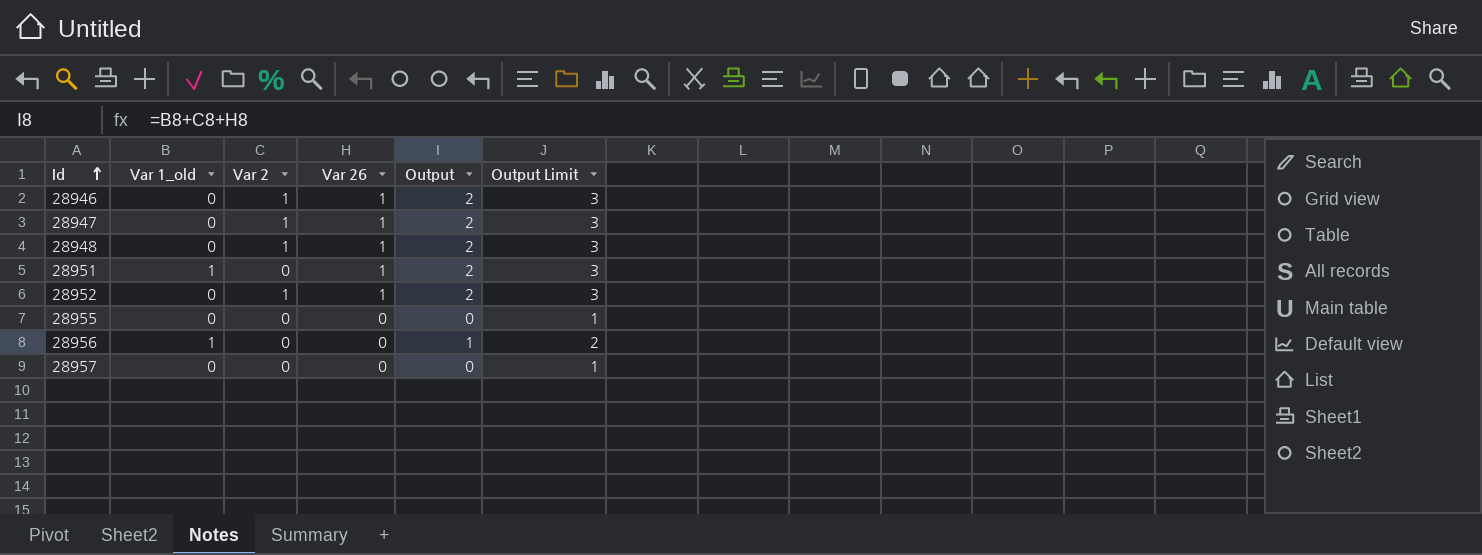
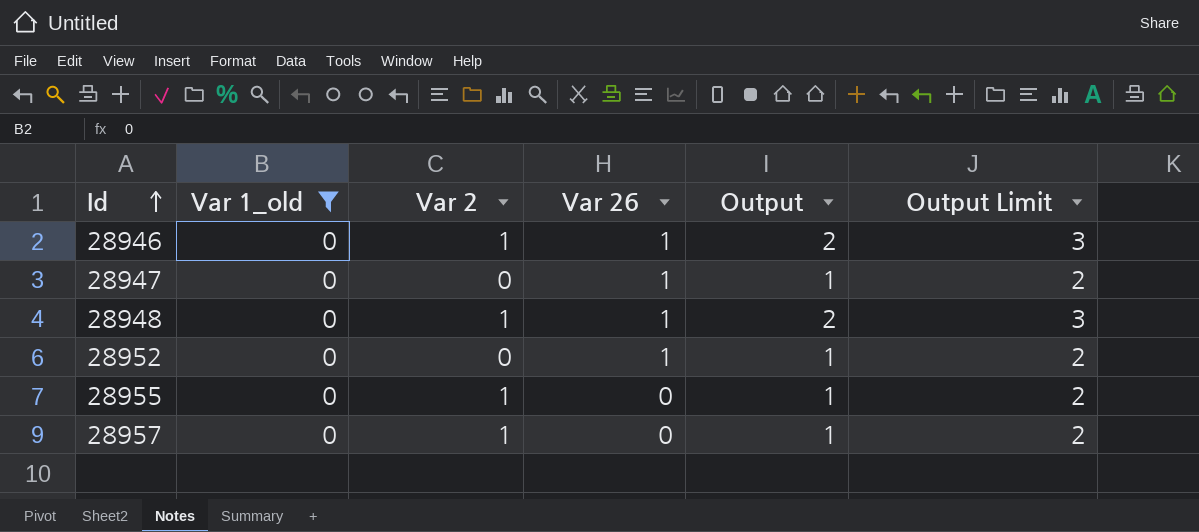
filter: none -> Var 1_old = 0
28947 | Var 2: 1 -> 0
28947 | Output: 2 -> 1
28947 | Output Limit: 3 -> 2
28952 | Var 2: 1 -> 0
28952 | Output: 2 -> 1
28952 | Output Limit: 3 -> 2
28955 | Var 2: 0 -> 1
28955 | Output: 0 -> 1
28955 | Output Limit: 1 -> 2
28957 | Var 2: 0 -> 1
28957 | Output: 0 -> 1
28957 | Output Limit: 1 -> 2

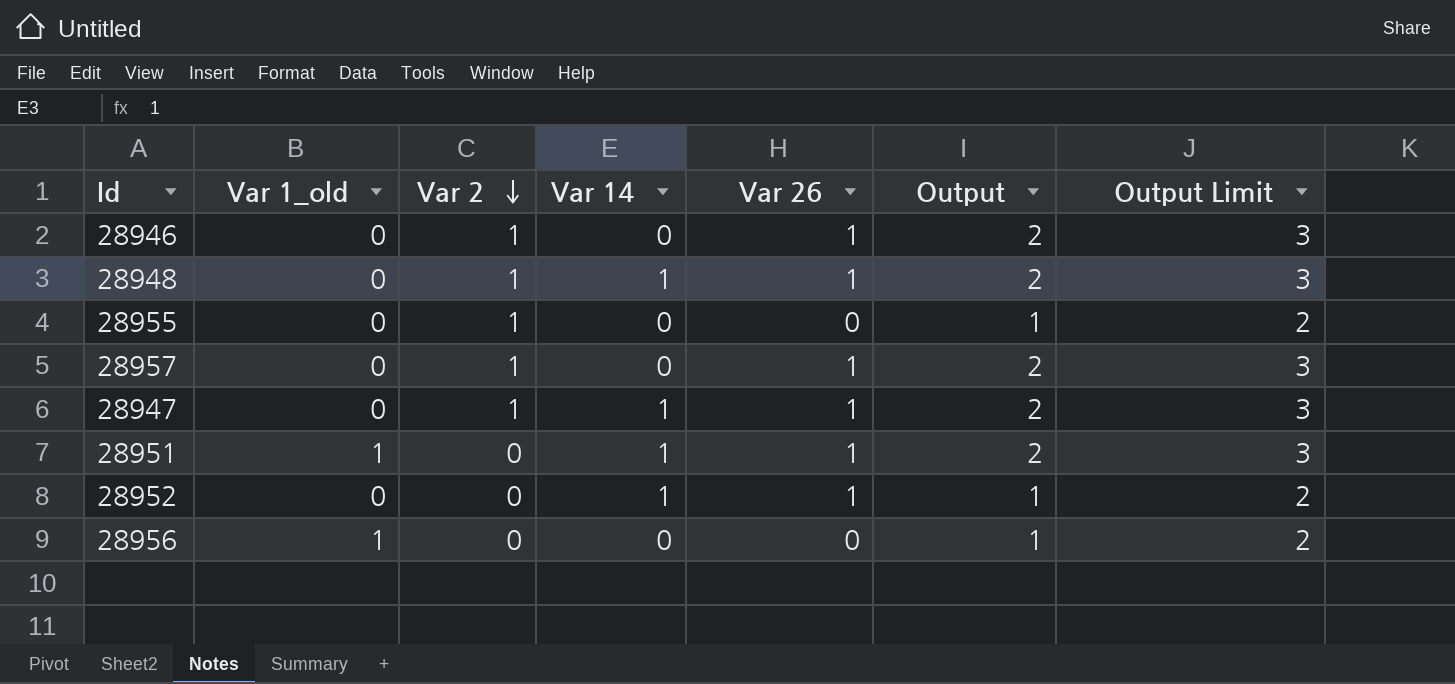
filter: Var 1_old = 0 -> none
row order: Id ascending -> Var 2 descending
column Var 14 | position: none -> 4
28957 | Var 26: 0 -> 1
28957 | Output: 1 -> 2
28957 | Output Limit: 2 -> 3
28947 | Var 2: 0 -> 1
28947 | Output: 1 -> 2
28947 | Output Limit: 2 -> 3

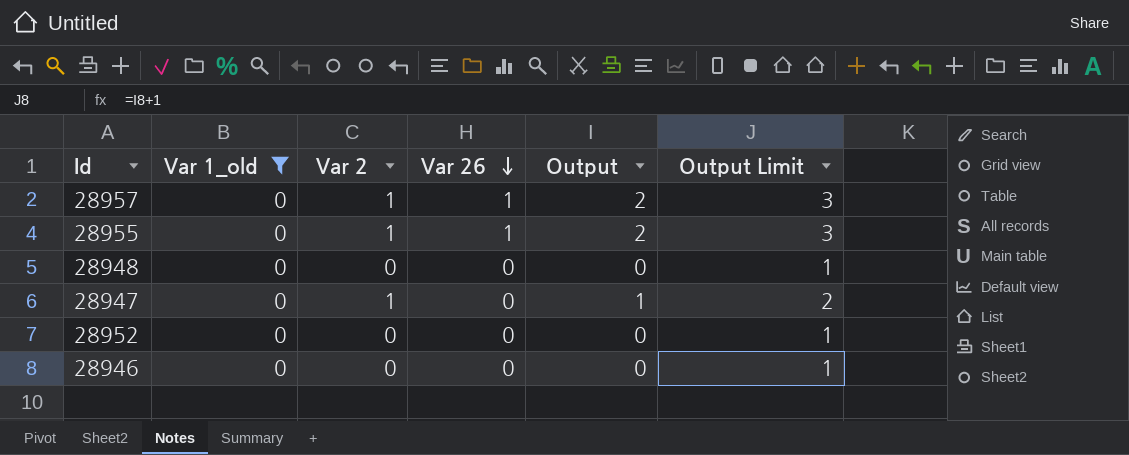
filter: none -> Var 1_old = 0
row order: Var 2 descending -> Var 26 descending
column Var 14 | position: 4 -> none
28955 | Var 26: 0 -> 1
28955 | Output: 1 -> 2
28955 | Output Limit: 2 -> 3
28948 | Var 2: 1 -> 0
28948 | Var 26: 1 -> 0
28948 | Output: 2 -> 0
28948 | Output Limit: 3 -> 1
28947 | Var 26: 1 -> 0
28947 | Output: 2 -> 1
28947 | Output Limit: 3 -> 2
28952 | Var 26: 1 -> 0
28952 | Output: 1 -> 0
28952 | Output Limit: 2 -> 1
28946 | Var 2: 1 -> 0
28946 | Var 26: 1 -> 0
28946 | Output: 2 -> 0
28946 | Output Limit: 3 -> 1

